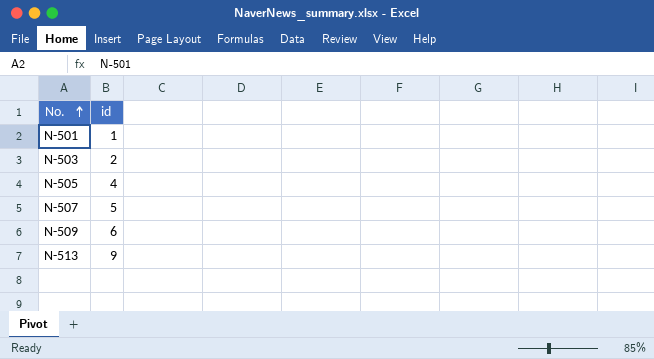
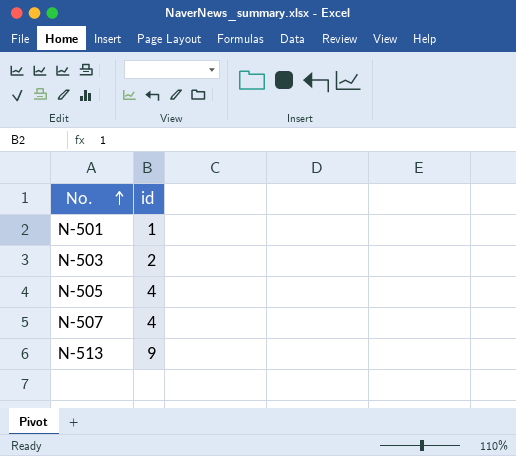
row N-509: 6 -> none
N-507 | id: 5 -> 4

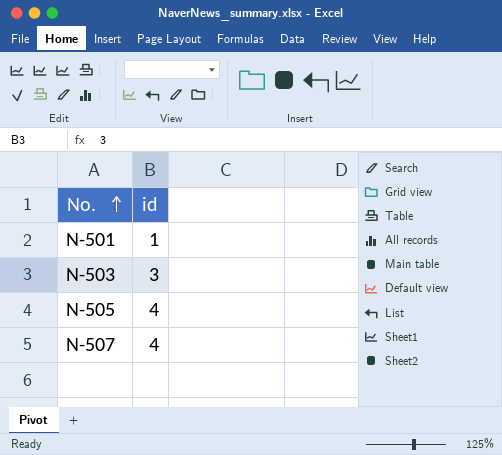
row N-513: 9 -> none
N-503 | id: 2 -> 3

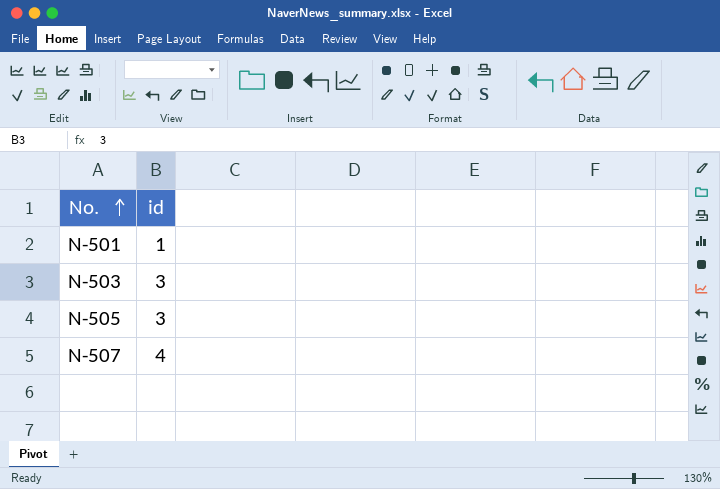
N-505 | id: 4 -> 3

